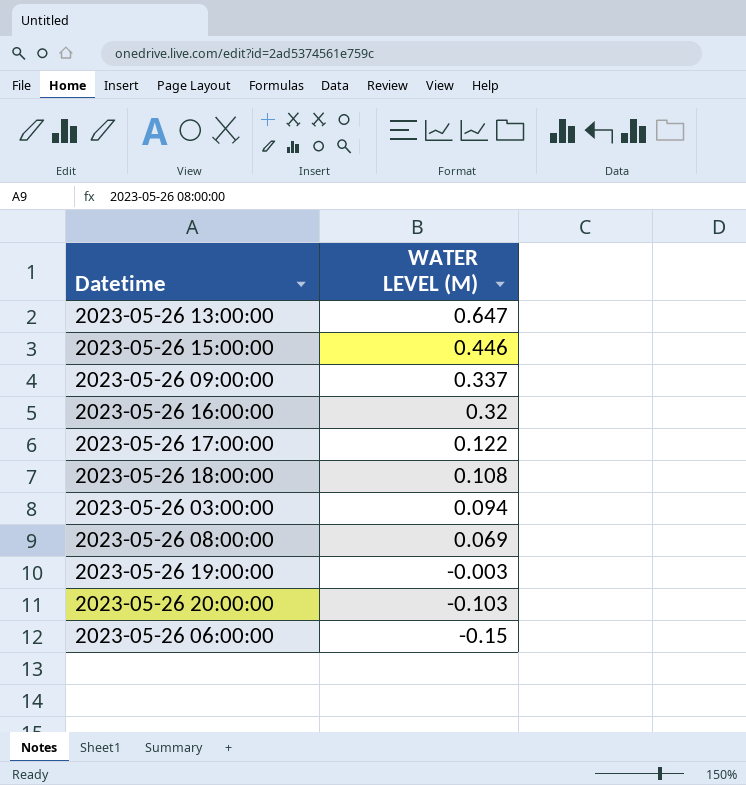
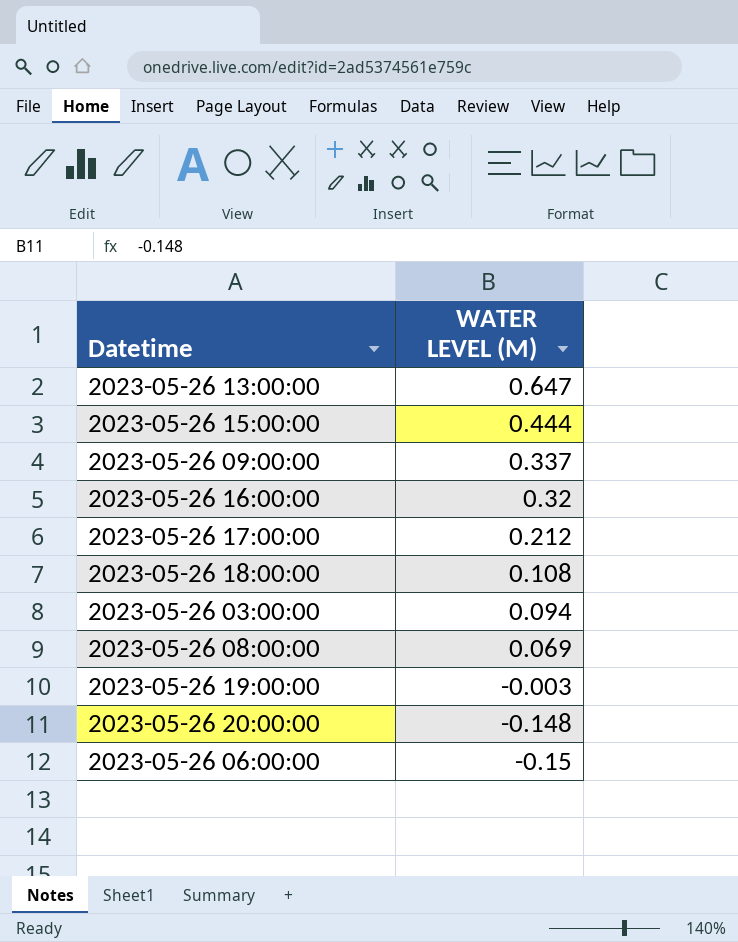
2023-05-26 15:00:00 | WATER LEVEL (M): 0.446 -> 0.444
2023-05-26 17:00:00 | WATER LEVEL (M): 0.122 -> 0.212
2023-05-26 20:00:00 | WATER LEVEL (M): -0.103 -> -0.148

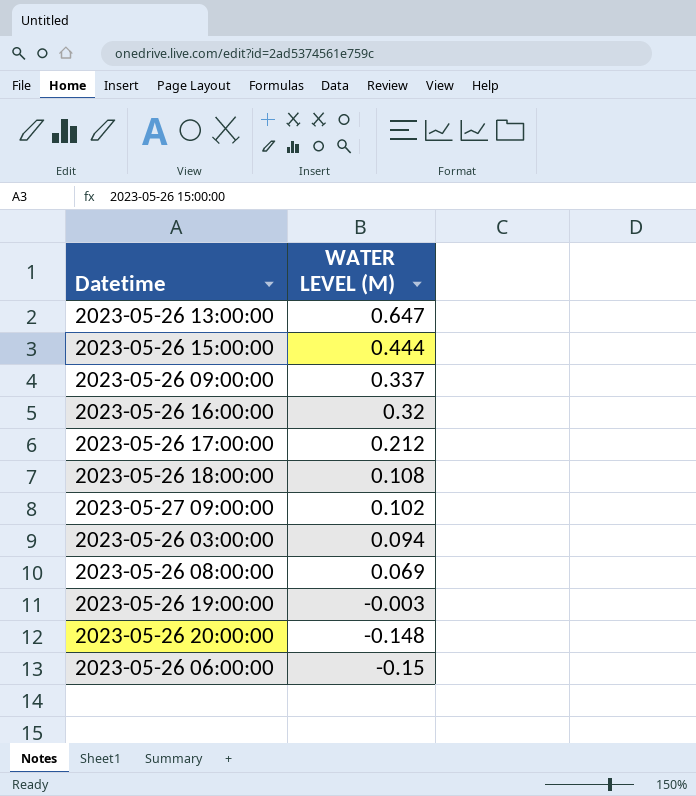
row 2023-05-27 09:00:00: none -> 0.102

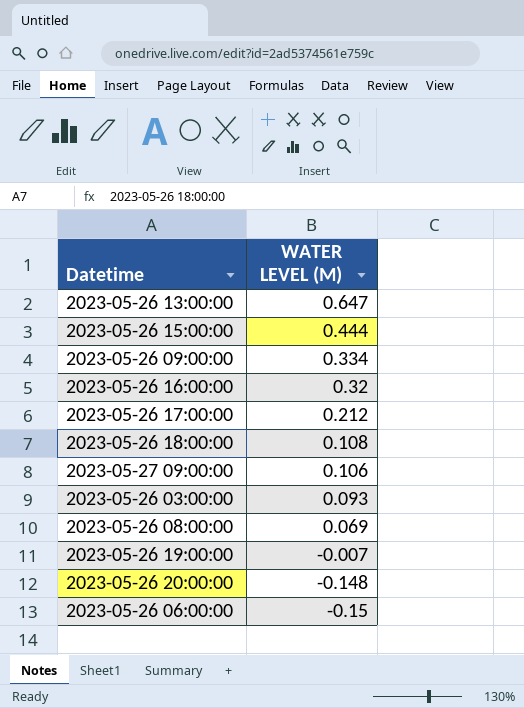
2023-05-26 09:00:00 | WATER LEVEL (M): 0.337 -> 0.334
2023-05-27 09:00:00 | WATER LEVEL (M): 0.102 -> 0.106
2023-05-26 03:00:00 | WATER LEVEL (M): 0.094 -> 0.093
2023-05-26 19:00:00 | WATER LEVEL (M): -0.003 -> -0.007

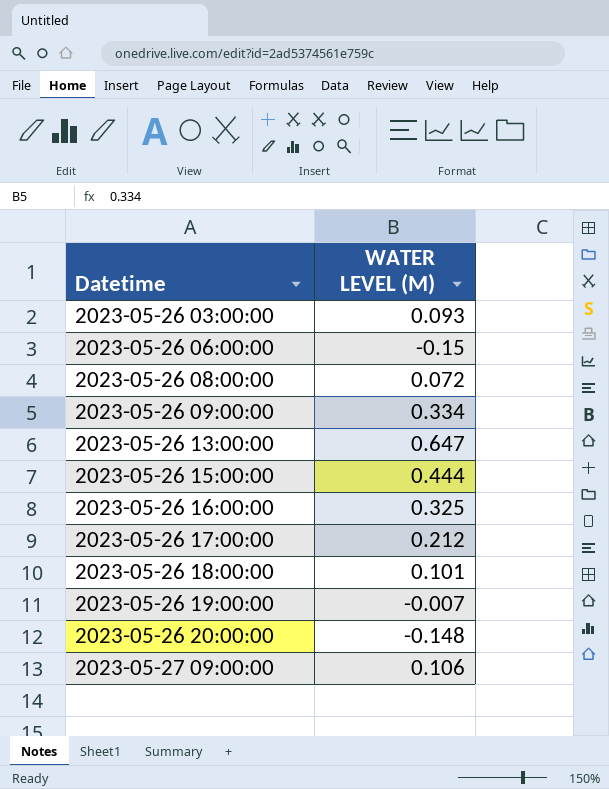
row order: WATER LEVEL (M) descending -> Datetime ascending
2023-05-26 08:00:00 | WATER LEVEL (M): 0.069 -> 0.072
2023-05-26 16:00:00 | WATER LEVEL (M): 0.32 -> 0.325
2023-05-26 18:00:00 | WATER LEVEL (M): 0.108 -> 0.101

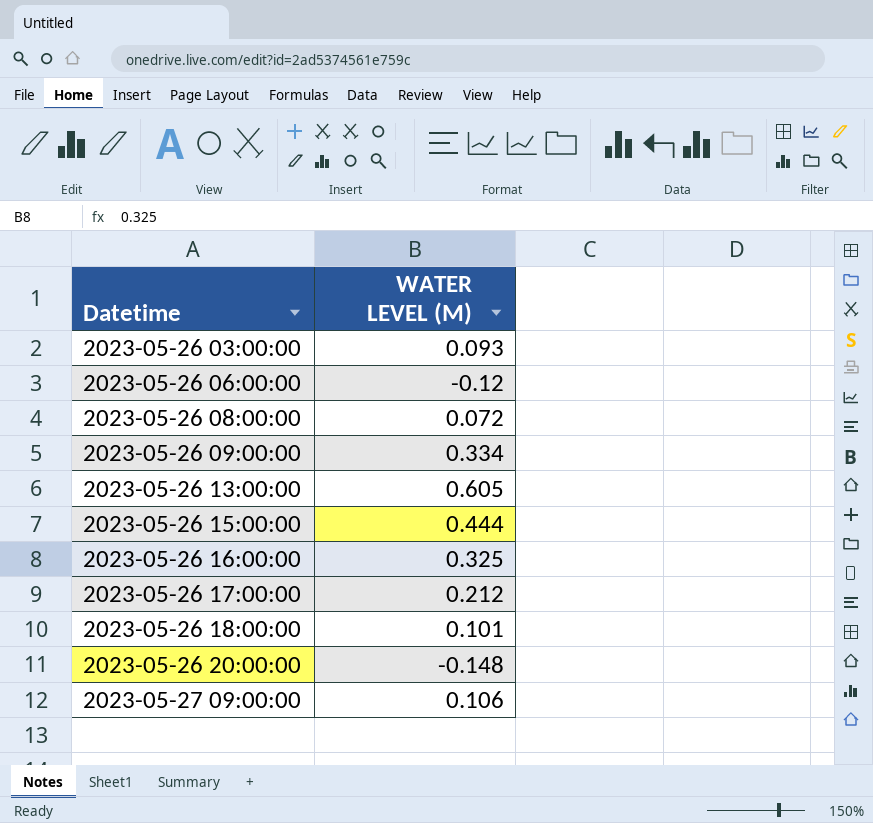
row 2023-05-26 19:00:00: -0.007 -> none
2023-05-26 06:00:00 | WATER LEVEL (M): -0.15 -> -0.12
2023-05-26 13:00:00 | WATER LEVEL (M): 0.647 -> 0.605

